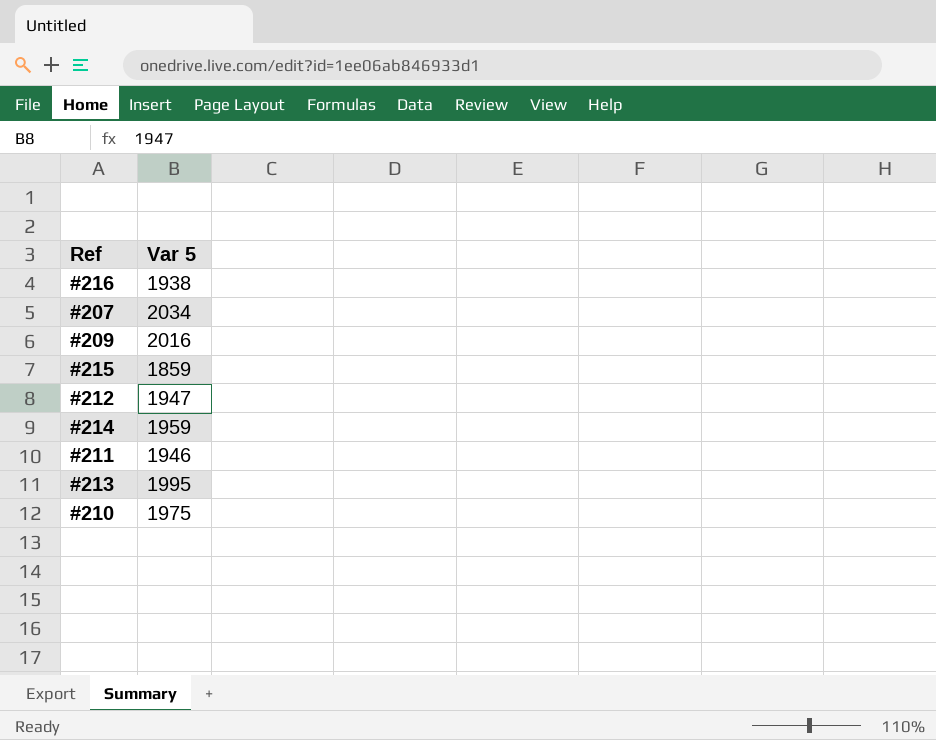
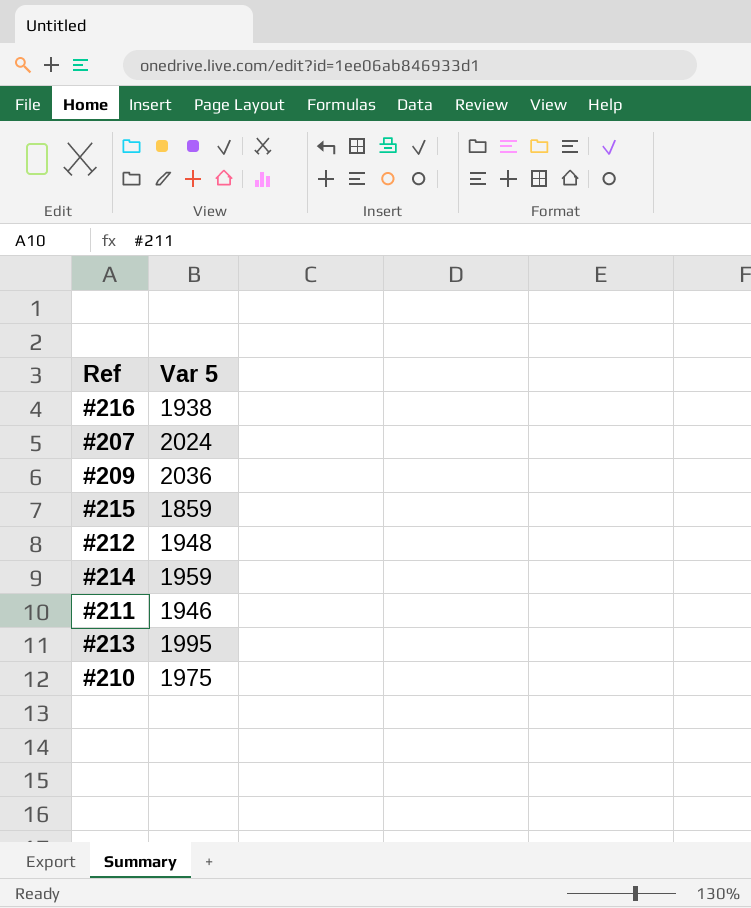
#207 | Var 5: 2034 -> 2024
#209 | Var 5: 2016 -> 2036
#212 | Var 5: 1947 -> 1948

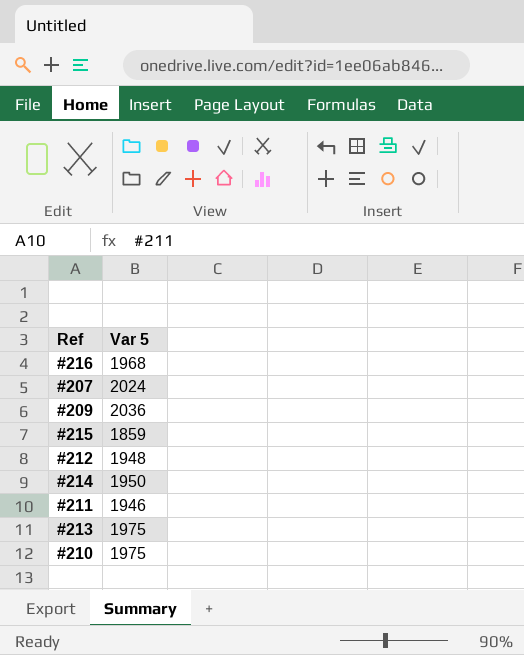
#216 | Var 5: 1938 -> 1968
#214 | Var 5: 1959 -> 1950
#213 | Var 5: 1995 -> 1975

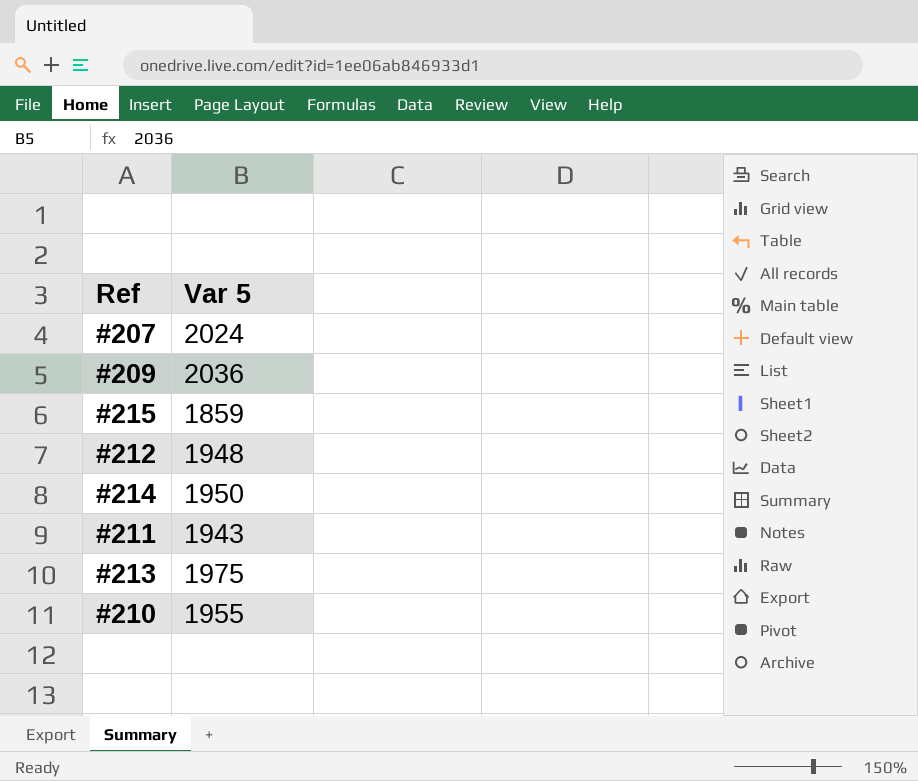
row #216: 1968 -> none
#211 | Var 5: 1946 -> 1943
#210 | Var 5: 1975 -> 1955

